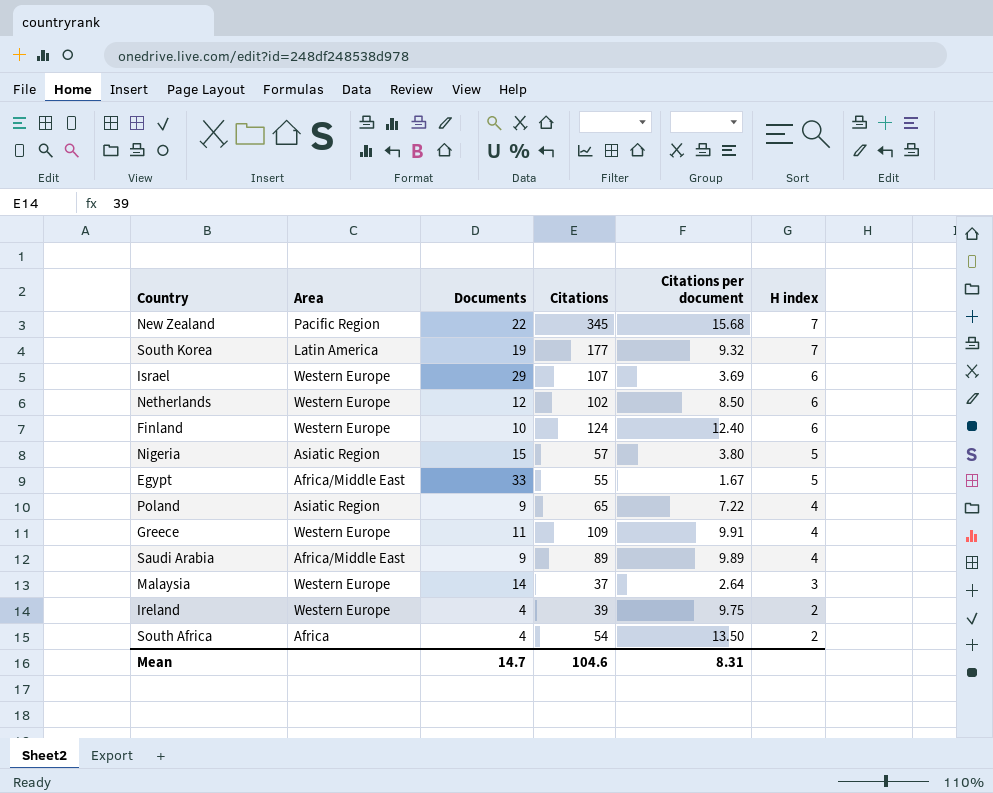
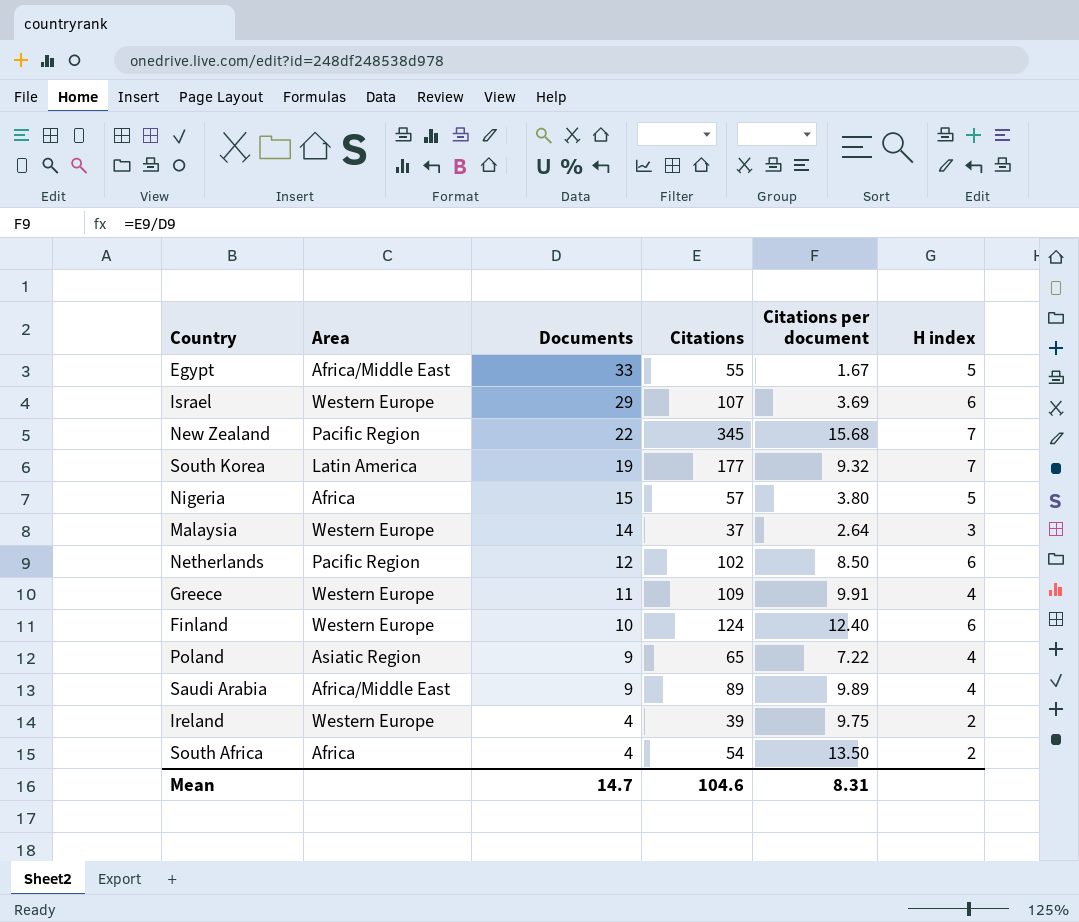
row order: H index descending -> Documents descending
Nigeria | Area: Asiatic Region -> Africa
Netherlands | Area: Western Europe -> Pacific Region

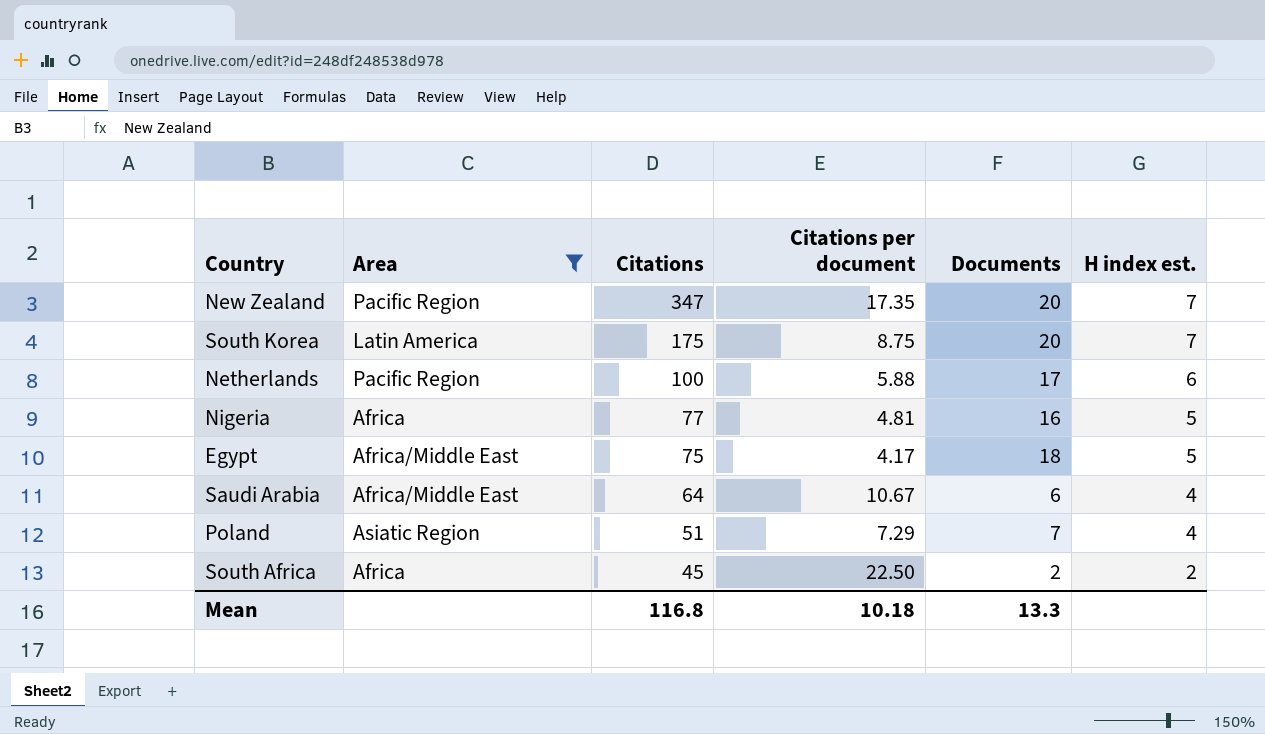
filter: none -> Area != Western Europe
row order: Documents descending -> Citations descending
column Documents | position: 3 -> 5
column name: H index -> H index est.
New Zealand | Citations: 345 -> 347
New Zealand | Citations per document: 15.68 -> 17.35
New Zealand | Documents: 22 -> 20
South Korea | Citations: 177 -> 175
South Korea | Citations per document: 9.32 -> 8.75
South Korea | Documents: 19 -> 20
Netherlands | Citations: 102 -> 100
Netherlands | Citations per document: 8.50 -> 5.88
Netherlands | Documents: 12 -> 17
Nigeria | Citations: 57 -> 77
Nigeria | Citations per document: 3.80 -> 4.81
Nigeria | Documents: 15 -> 16
Egypt | Citations: 55 -> 75
Egypt | Citations per document: 1.67 -> 4.17
Egypt | Documents: 33 -> 18
Saudi Arabia | Citations: 89 -> 64
Saudi Arabia | Citations per document: 9.89 -> 10.67
Saudi Arabia | Documents: 9 -> 6
Poland | Citations: 65 -> 51
Poland | Citations per document: 7.22 -> 7.29
Poland | Documents: 9 -> 7
South Africa | Citations: 54 -> 45
South Africa | Citations per document: 13.50 -> 22.50
South Africa | Documents: 4 -> 2
Mean | Citations: 104.6 -> 116.8
Mean | Citations per document: 8.31 -> 10.18
Mean | Documents: 14.7 -> 13.3

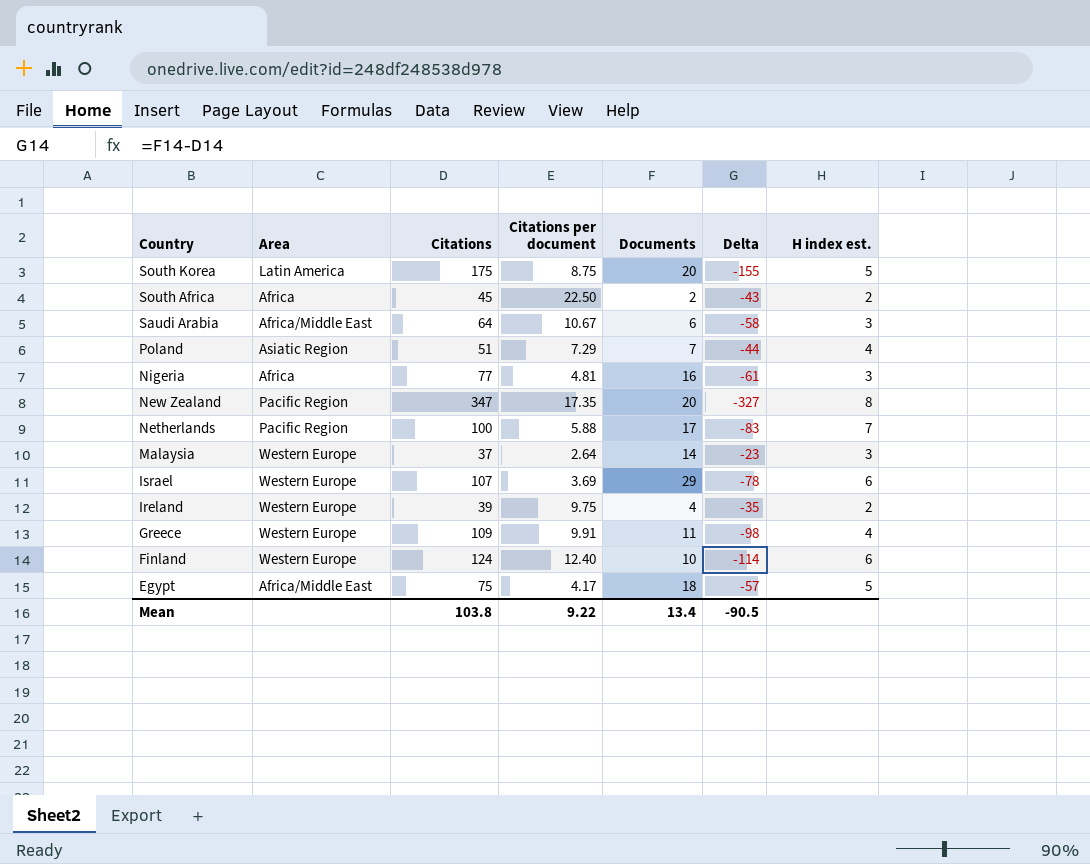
filter: Area != Western Europe -> none
row order: Citations descending -> Country descending
column Delta | formula: none -> [Documents] - [Citations]
South Korea | H index est.: 7 -> 5
Saudi Arabia | H index est.: 4 -> 3
Nigeria | H index est.: 5 -> 3
New Zealand | H index est.: 7 -> 8
Netherlands | H index est.: 6 -> 7
Mean | Citations: 116.8 -> 103.8
Mean | Citations per document: 10.18 -> 9.22
Mean | Documents: 13.3 -> 13.4

